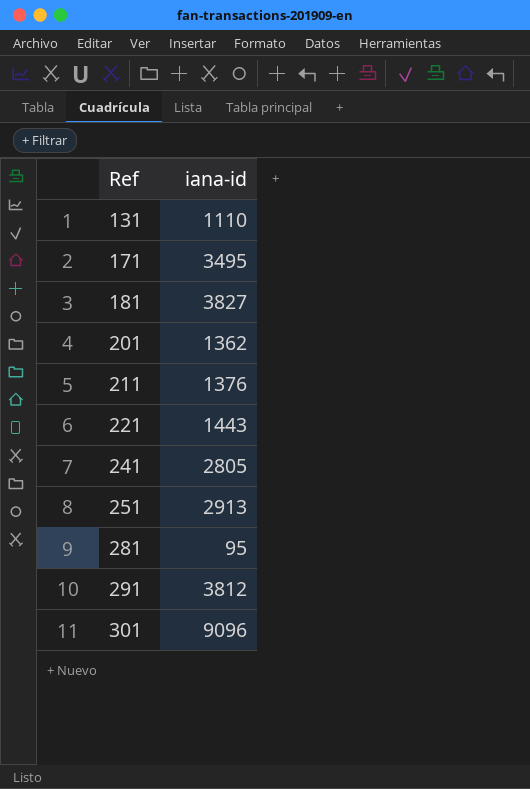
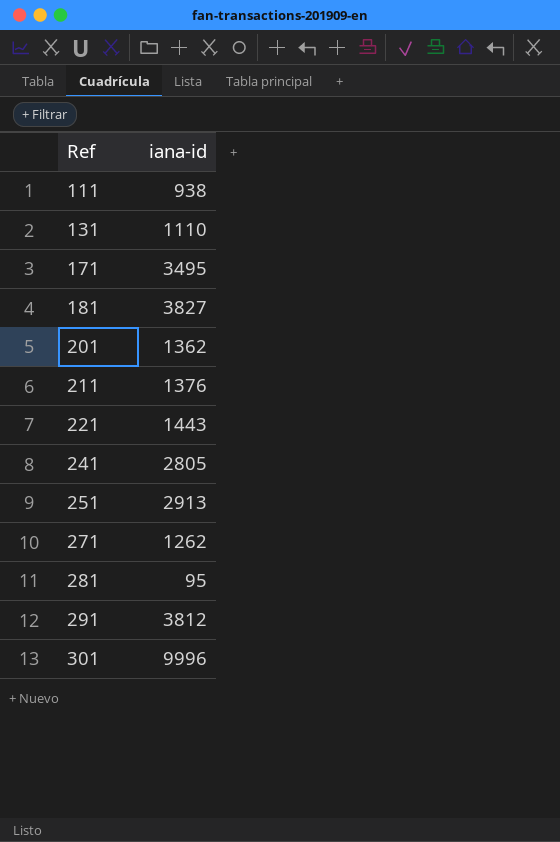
row 111: none -> 938
row 271: none -> 1262
301 | iana-id: 9096 -> 9996

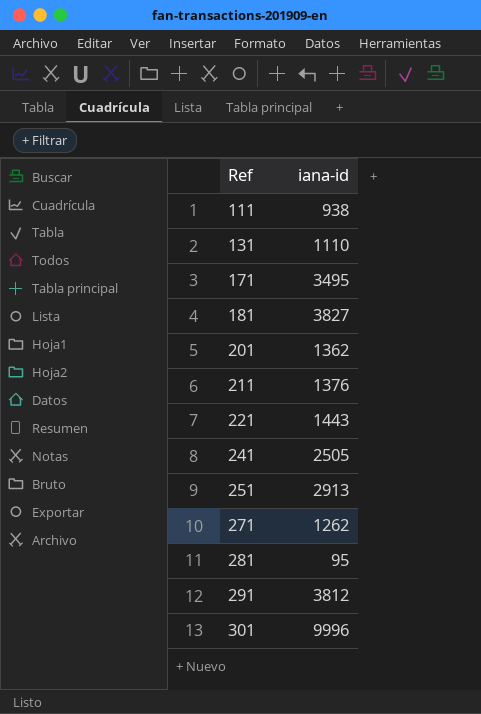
241 | iana-id: 2805 -> 2505

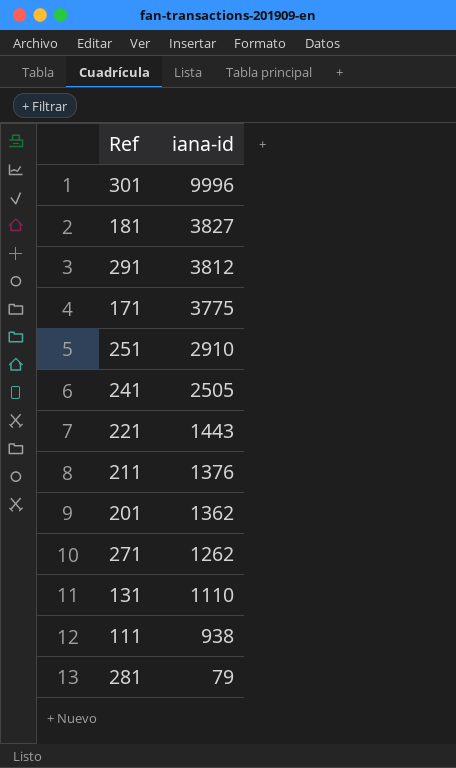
row order: Ref ascending -> iana-id descending
171 | iana-id: 3495 -> 3775
251 | iana-id: 2913 -> 2910
281 | iana-id: 95 -> 79

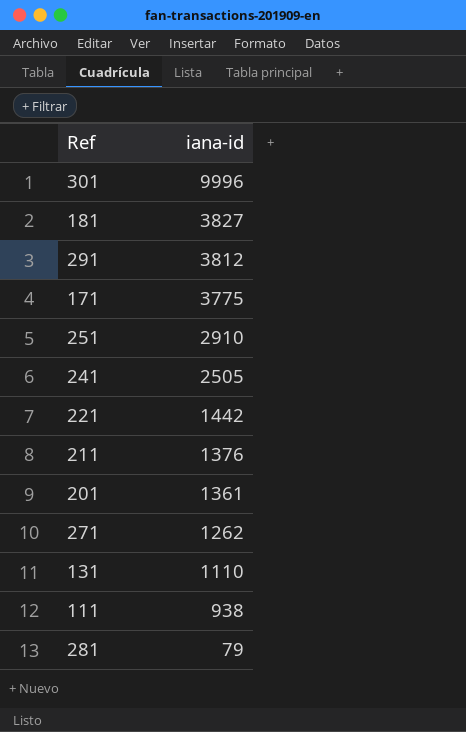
221 | iana-id: 1443 -> 1442
201 | iana-id: 1362 -> 1361

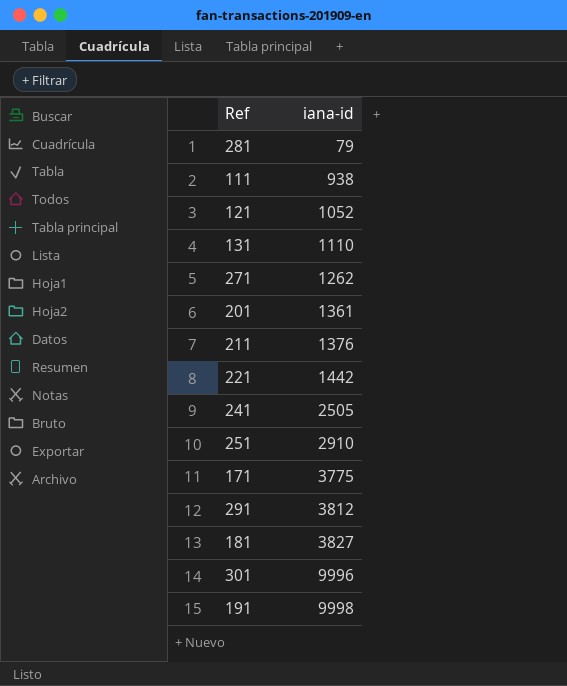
row order: iana-id descending -> iana-id ascending
row 121: none -> 1052
row 191: none -> 9998

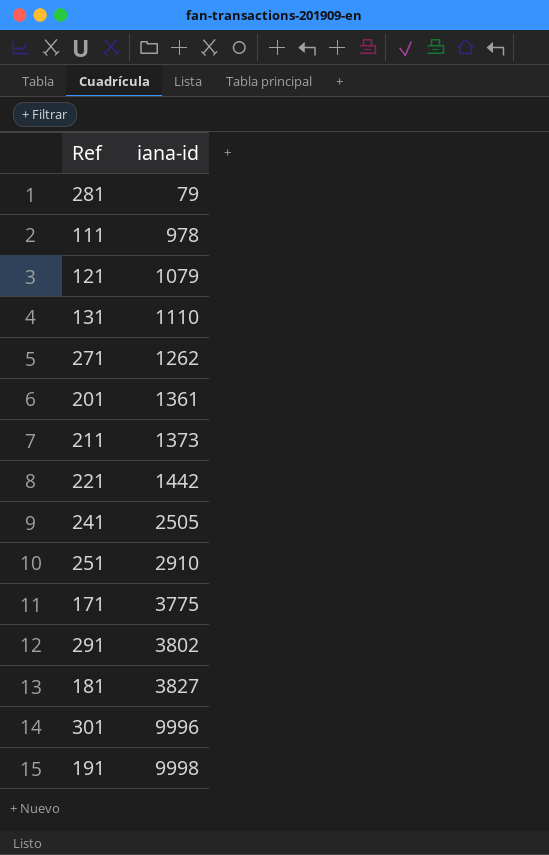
111 | iana-id: 938 -> 978
121 | iana-id: 1052 -> 1079
211 | iana-id: 1376 -> 1373
291 | iana-id: 3812 -> 3802

